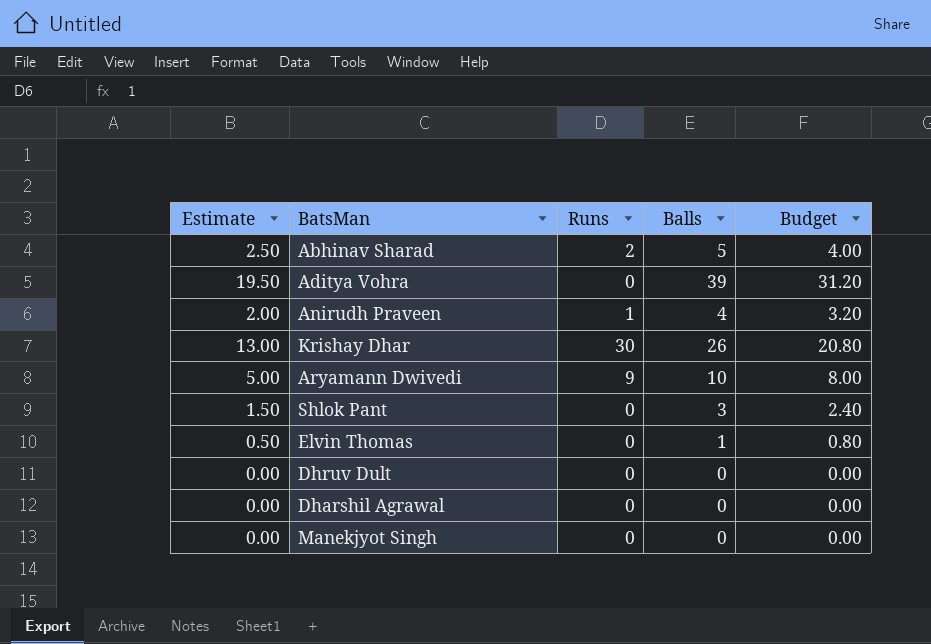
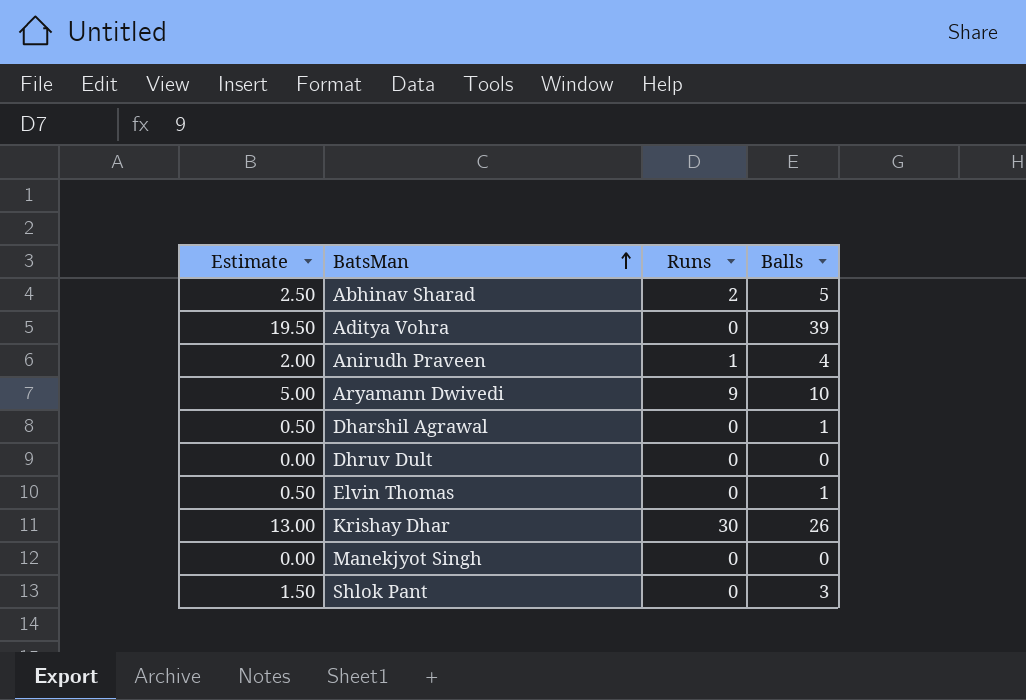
row order: none -> BatsMan ascending
column Budget | formula: [Balls] * 0.8 -> none
Dharshil Agrawal | Estimate: 0.00 -> 0.50
Dharshil Agrawal | Balls: 0 -> 1

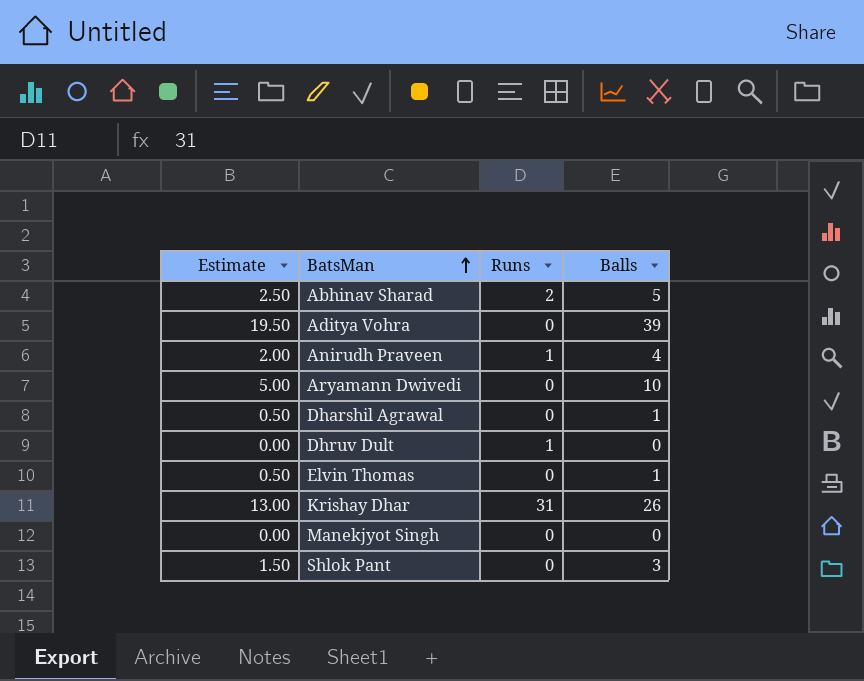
Aryamann Dwivedi | Runs: 9 -> 0
Dhruv Dult | Runs: 0 -> 1
Krishay Dhar | Runs: 30 -> 31

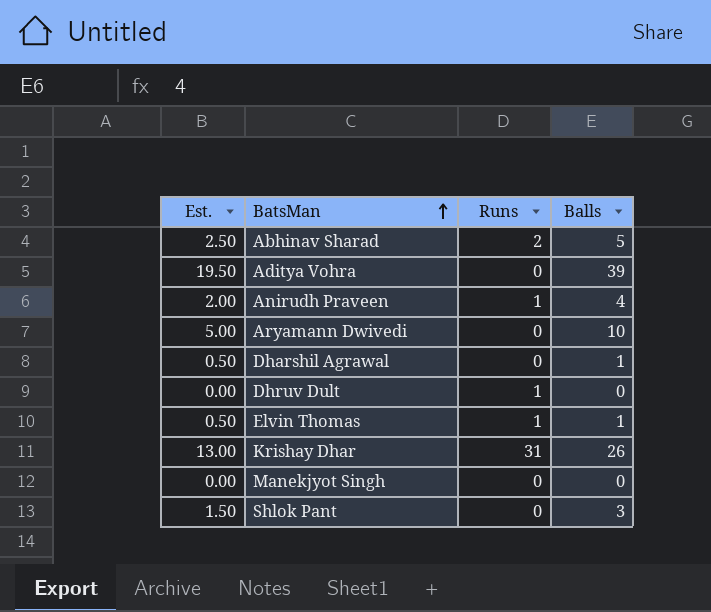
column name: Estimate -> Est.
Elvin Thomas | Runs: 0 -> 1

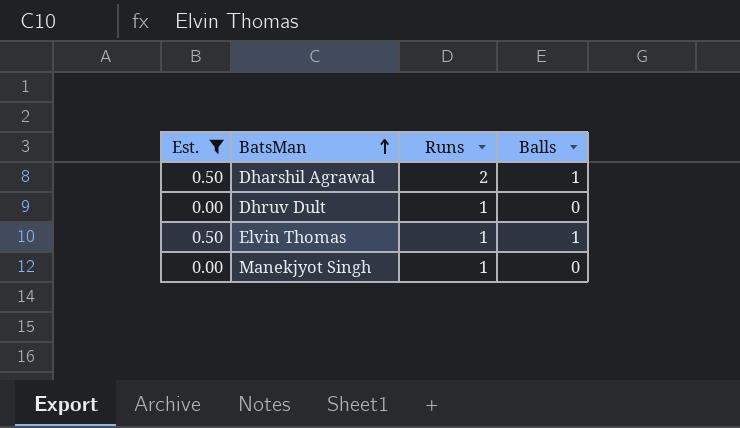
filter: none -> Est. <= 0.50
Dharshil Agrawal | Runs: 0 -> 2
Manekjyot Singh | Runs: 0 -> 1

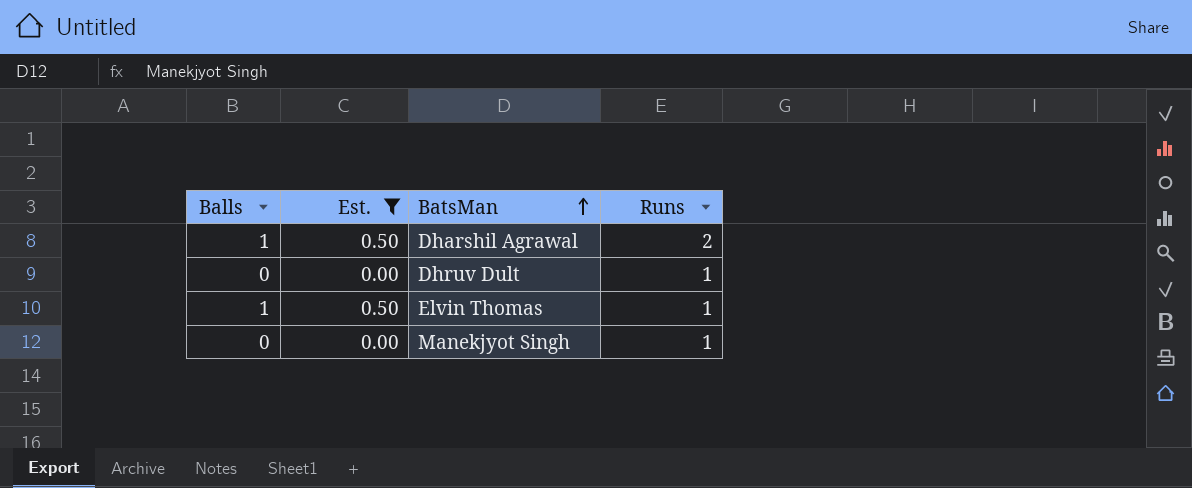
column Balls | position: 4 -> 1

